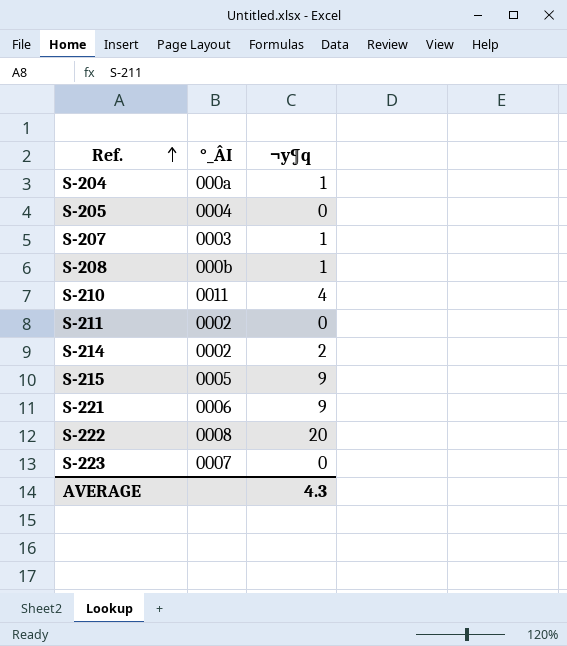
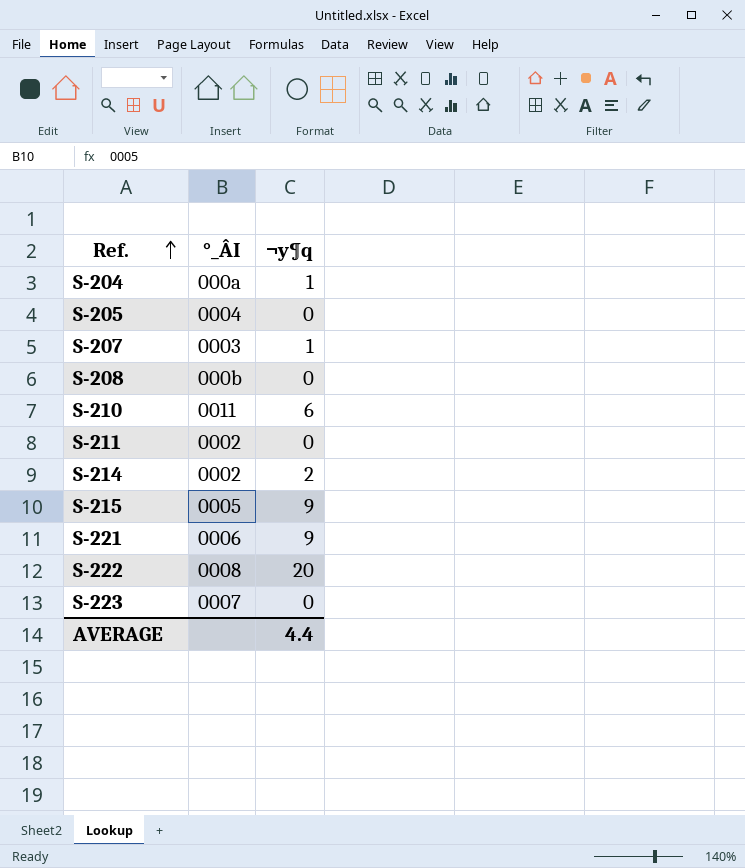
S-208 | ¬y¶q: 1 -> 0
S-210 | ¬y¶q: 4 -> 6
AVERAGE | ¬y¶q: 4.3 -> 4.4

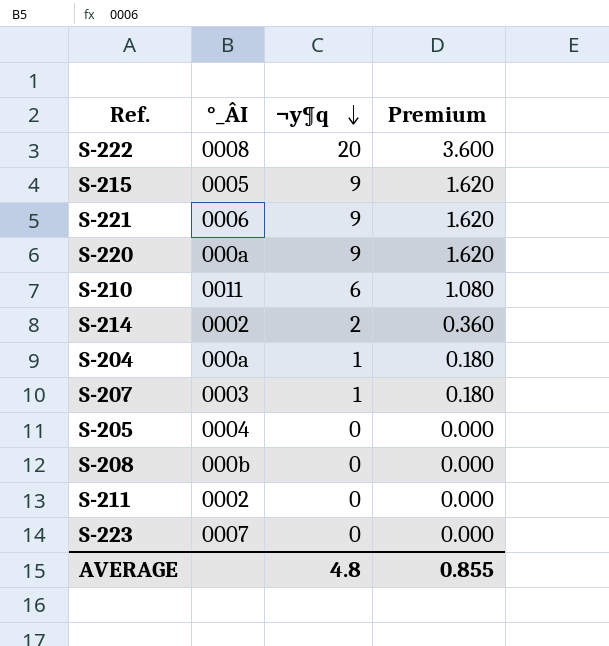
row order: Ref. ascending -> ¬y¶q descending
column Premium | formula: none -> [¬y¶q] * 0.18
row S-220: none -> 000a | 9 | 1.620
AVERAGE | ¬y¶q: 4.4 -> 4.8

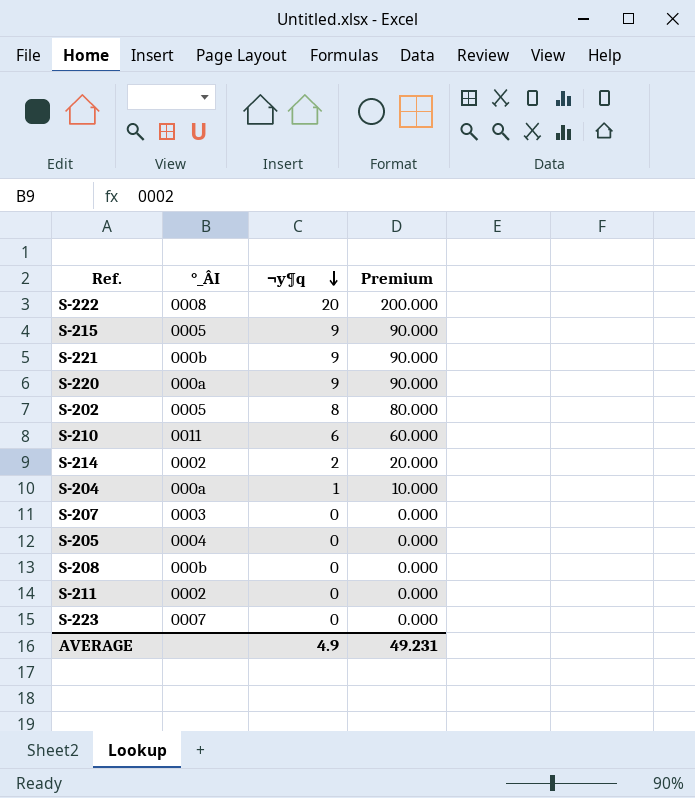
column Premium | formula: [¬y¶q] * 0.18 -> [¬y¶q] * 10
S-221 | °_ÂI: 0006 -> 000b
row S-202: none -> 0005 | 8 | 80.000
S-207 | ¬y¶q: 1 -> 0
AVERAGE | ¬y¶q: 4.8 -> 4.9
AVERAGE | Premium: 0.855 -> 49.231

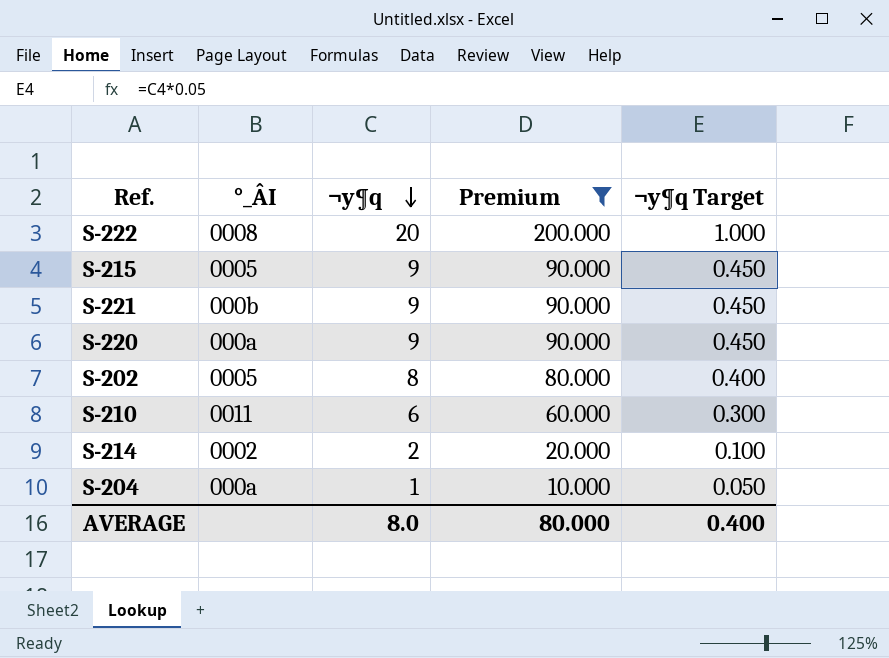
filter: none -> Premium != 0.000
column ¬y¶q Target | formula: none -> [¬y¶q] * 0.05
AVERAGE | ¬y¶q: 4.9 -> 8.0
AVERAGE | Premium: 49.231 -> 80.000

